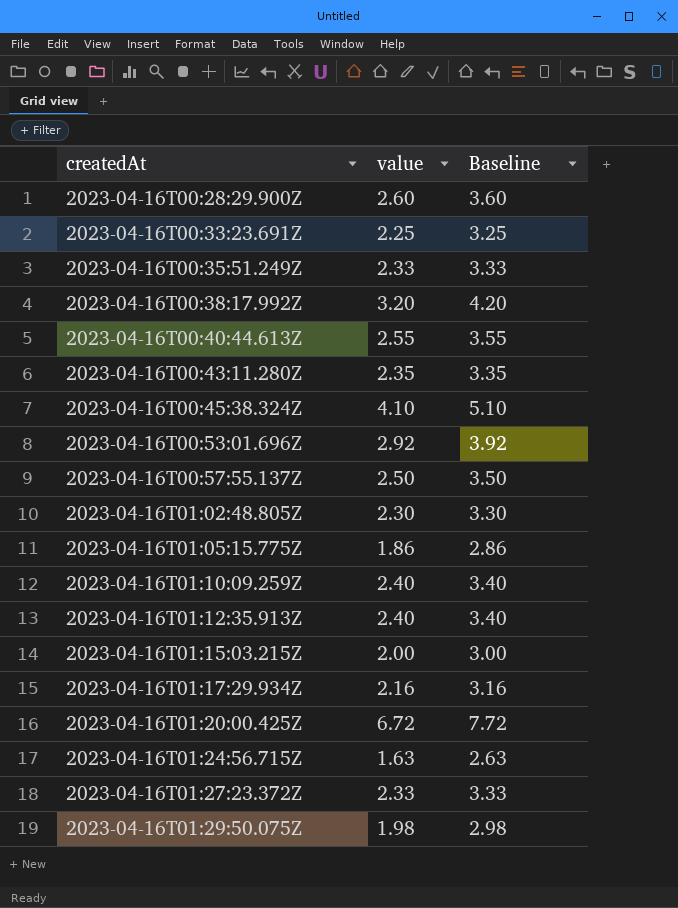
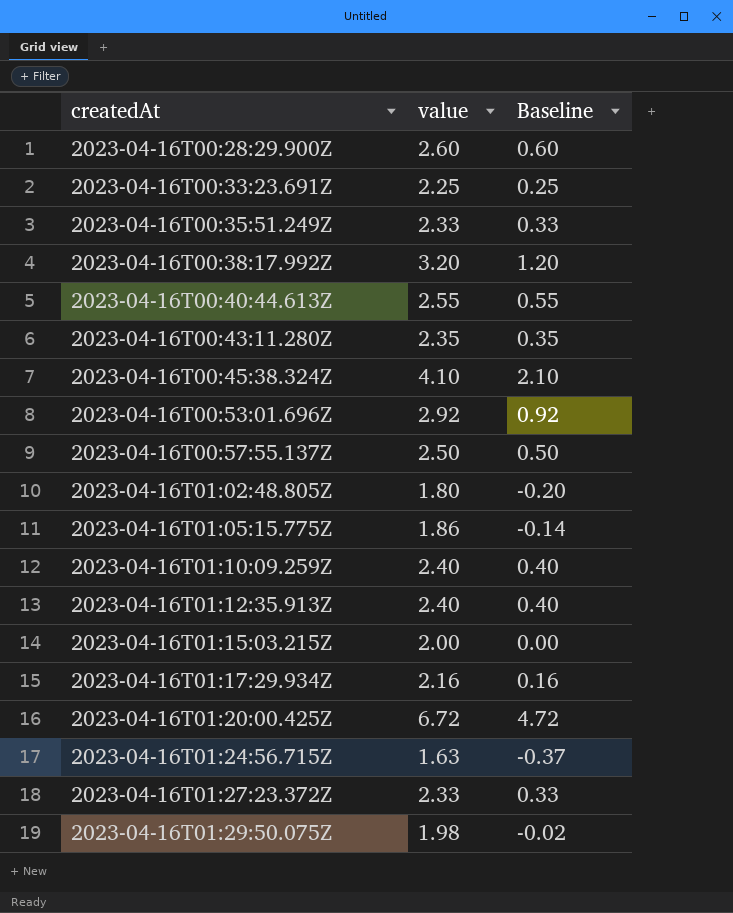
column Baseline | formula: [value] + 1 -> [value] - 2
2023-04-16T01:02:48.805Z | value: 2.30 -> 1.80

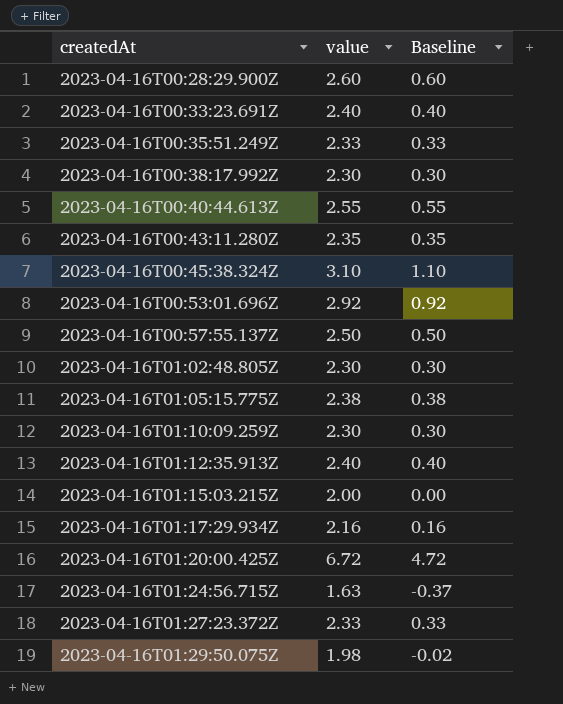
2023-04-16T00:33:23.691Z | value: 2.25 -> 2.40
2023-04-16T00:33:23.691Z | Baseline: 0.25 -> 0.40
2023-04-16T00:38:17.992Z | value: 3.20 -> 2.30
2023-04-16T00:38:17.992Z | Baseline: 1.20 -> 0.30
2023-04-16T00:45:38.324Z | value: 4.10 -> 3.10
2023-04-16T00:45:38.324Z | Baseline: 2.10 -> 1.10
2023-04-16T01:02:48.805Z | value: 1.80 -> 2.30
2023-04-16T01:02:48.805Z | Baseline: -0.20 -> 0.30
2023-04-16T01:05:15.775Z | value: 1.86 -> 2.38
2023-04-16T01:05:15.775Z | Baseline: -0.14 -> 0.38
2023-04-16T01:10:09.259Z | value: 2.40 -> 2.30
2023-04-16T01:10:09.259Z | Baseline: 0.40 -> 0.30

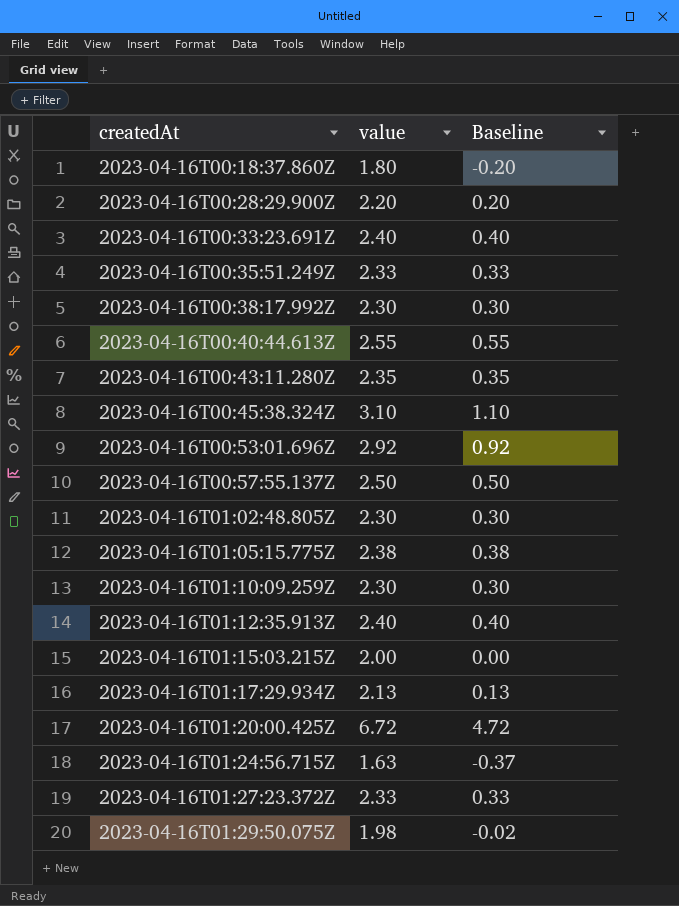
row 2023-04-16T00:18:37.860Z: none -> 1.80 | -0.20
2023-04-16T00:28:29.900Z | value: 2.60 -> 2.20
2023-04-16T00:28:29.900Z | Baseline: 0.60 -> 0.20
2023-04-16T01:17:29.934Z | value: 2.16 -> 2.13
2023-04-16T01:17:29.934Z | Baseline: 0.16 -> 0.13

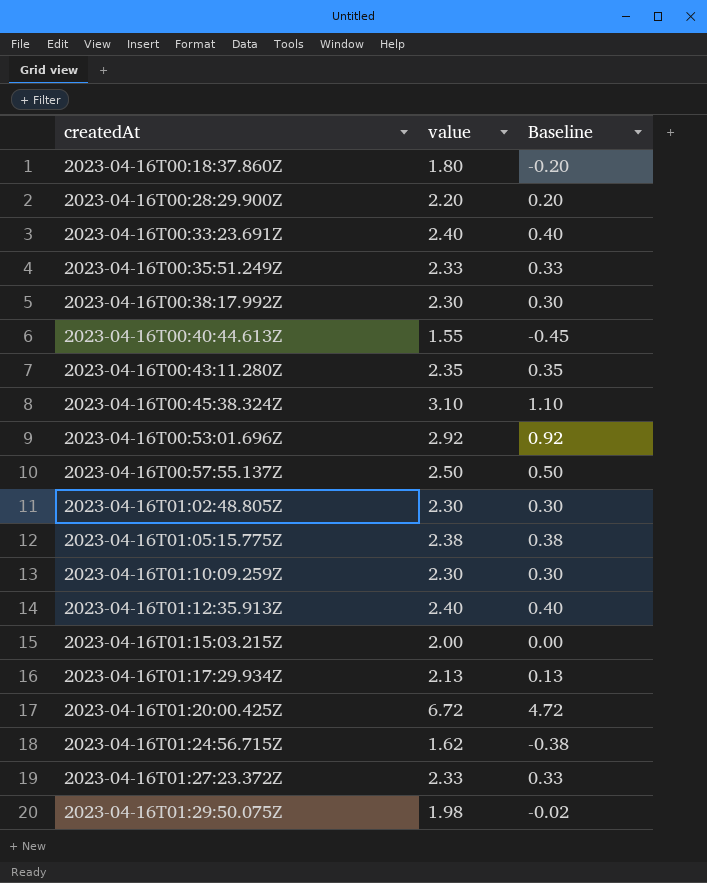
2023-04-16T00:40:44.613Z | value: 2.55 -> 1.55
2023-04-16T00:40:44.613Z | Baseline: 0.55 -> -0.45
2023-04-16T01:24:56.715Z | value: 1.63 -> 1.62
2023-04-16T01:24:56.715Z | Baseline: -0.37 -> -0.38

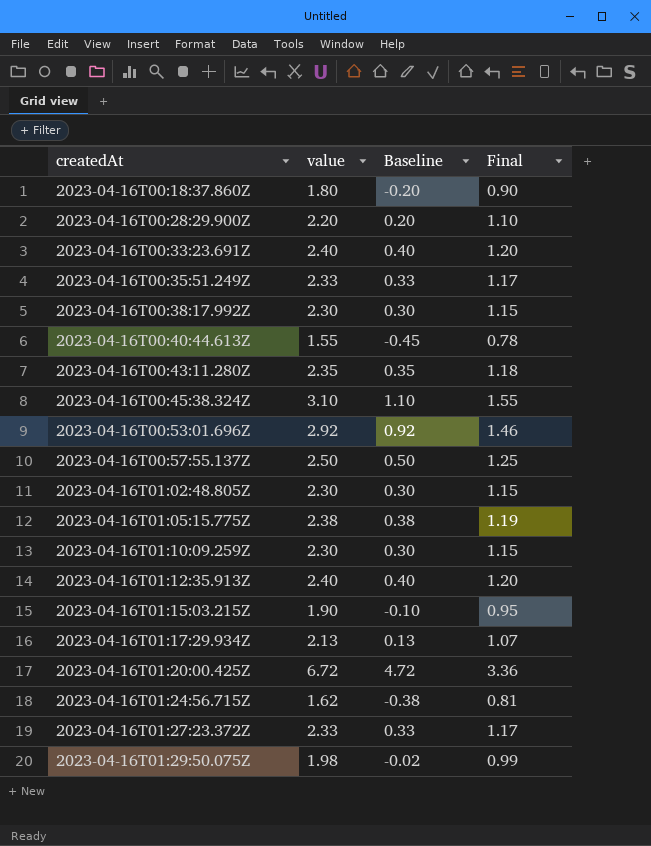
column Final | formula: none -> [value] * 0.5
2023-04-16T01:15:03.215Z | value: 2.00 -> 1.90
2023-04-16T01:15:03.215Z | Baseline: 0.00 -> -0.10

